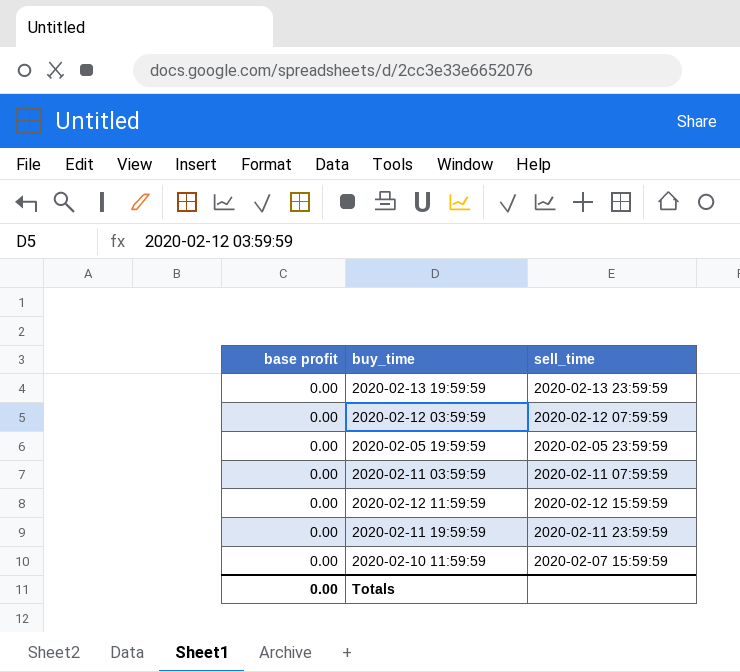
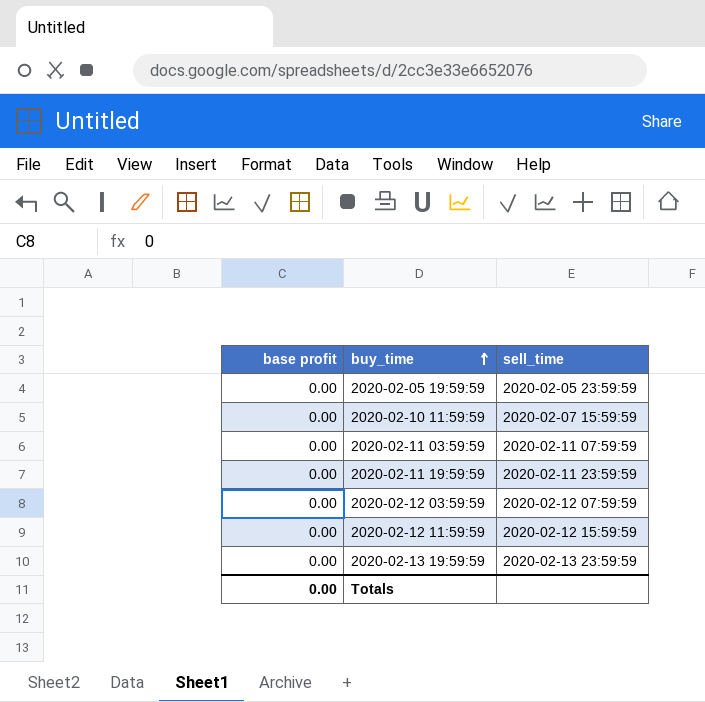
row order: none -> buy_time ascending

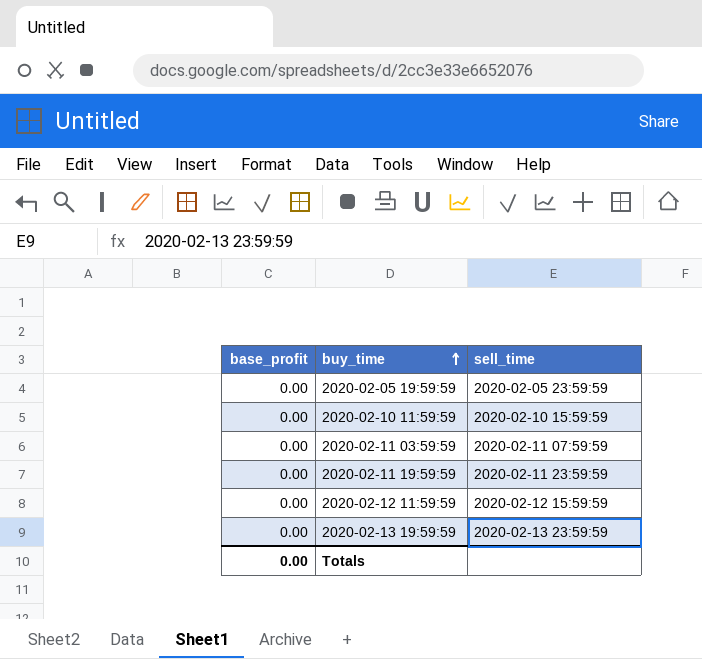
column name: base profit -> base_profit
row 2020-02-12 03:59:59: 0.00 | 2020-02-12 07:59:59 -> none
2020-02-10 11:59:59 | sell_time: 2020-02-07 15:59:59 -> 2020-02-10 15:59:59

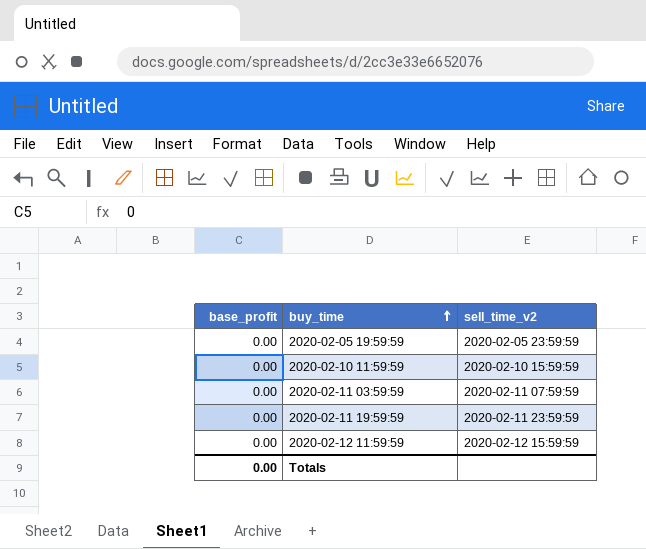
column name: sell_time -> sell_time_v2
row 2020-02-13 19:59:59: 0.00 | 2020-02-13 23:59:59 -> none

